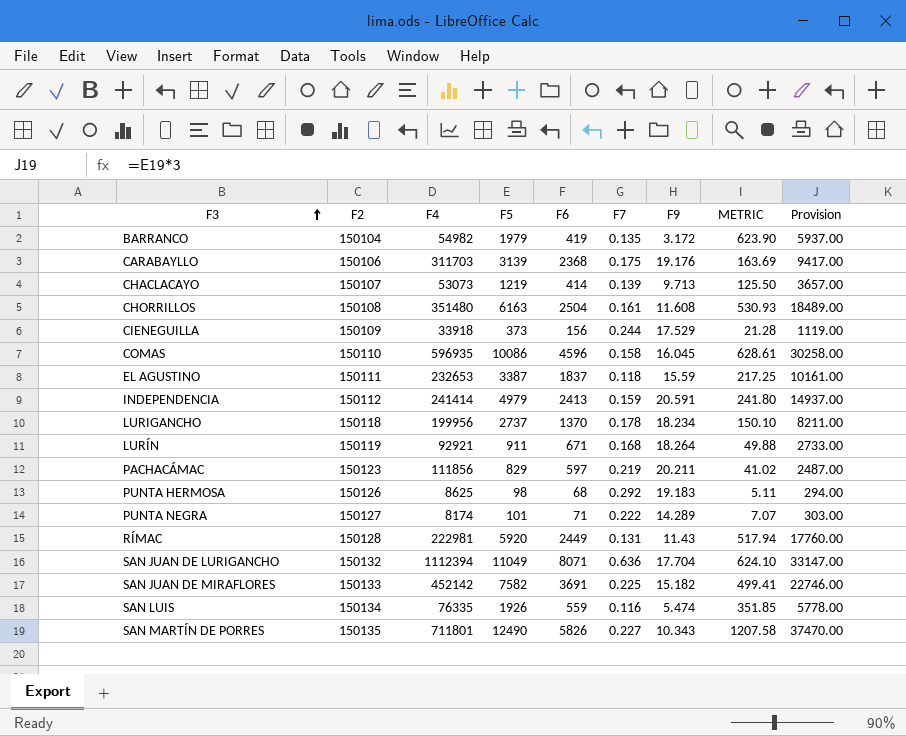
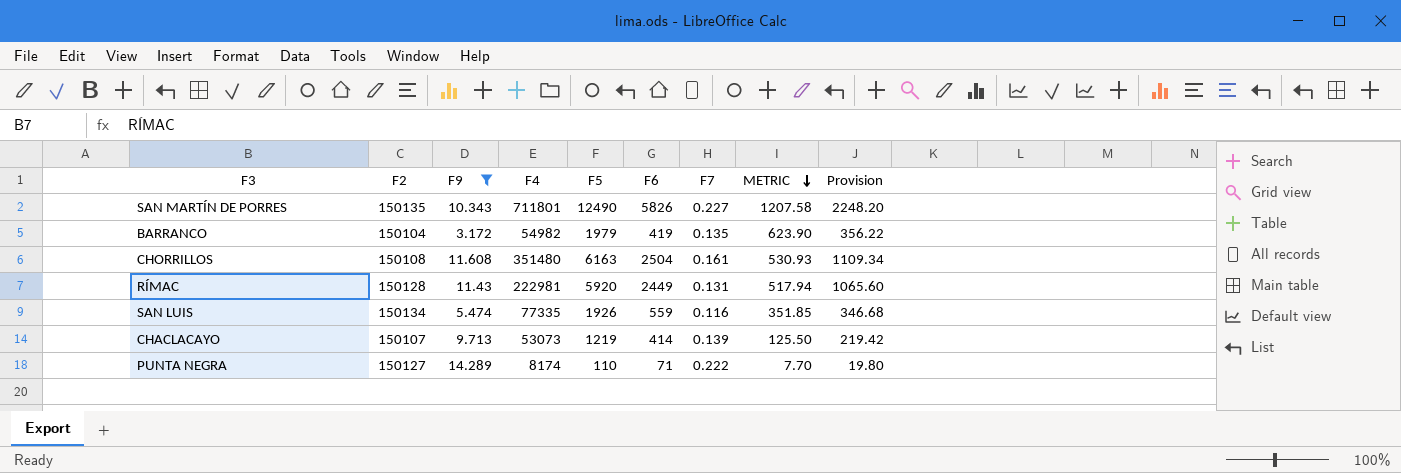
filter: none -> F9 <= 14.289
row order: F3 ascending -> METRIC descending
column F9 | position: 7 -> 3
column Provision | formula: [F5] * 3 -> [F5] * 0.18
SAN LUIS | F4: 76335 -> 77335
PUNTA NEGRA | F5: 101 -> 110
PUNTA NEGRA | METRIC: 7.07 -> 7.70

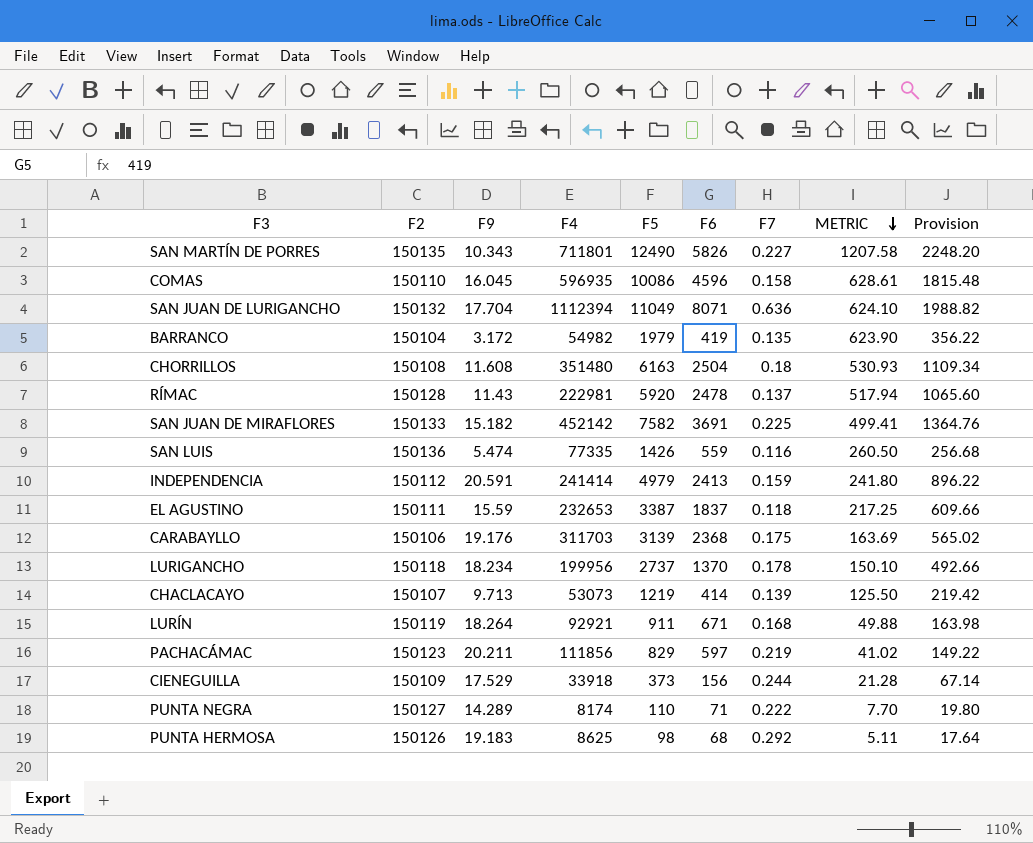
filter: F9 <= 14.289 -> none
CHORRILLOS | F7: 0.161 -> 0.18
RÍMAC | F6: 2449 -> 2478
RÍMAC | F7: 0.131 -> 0.137
SAN LUIS | F2: 150134 -> 150136
SAN LUIS | F5: 1926 -> 1426
SAN LUIS | METRIC: 351.85 -> 260.50
SAN LUIS | Provision: 346.68 -> 256.68

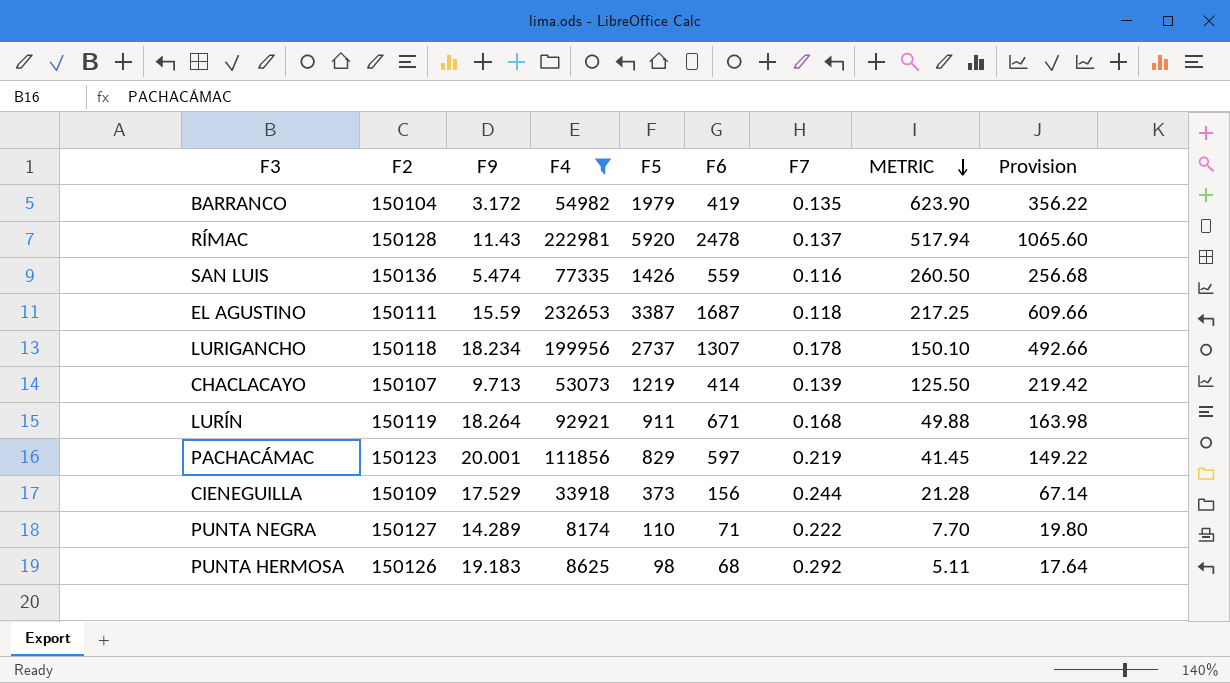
filter: none -> F4 <= 232653
EL AGUSTINO | F6: 1837 -> 1687
LURIGANCHO | F6: 1370 -> 1307
PACHACÁMAC | F9: 20.211 -> 20.001
PACHACÁMAC | METRIC: 41.02 -> 41.45

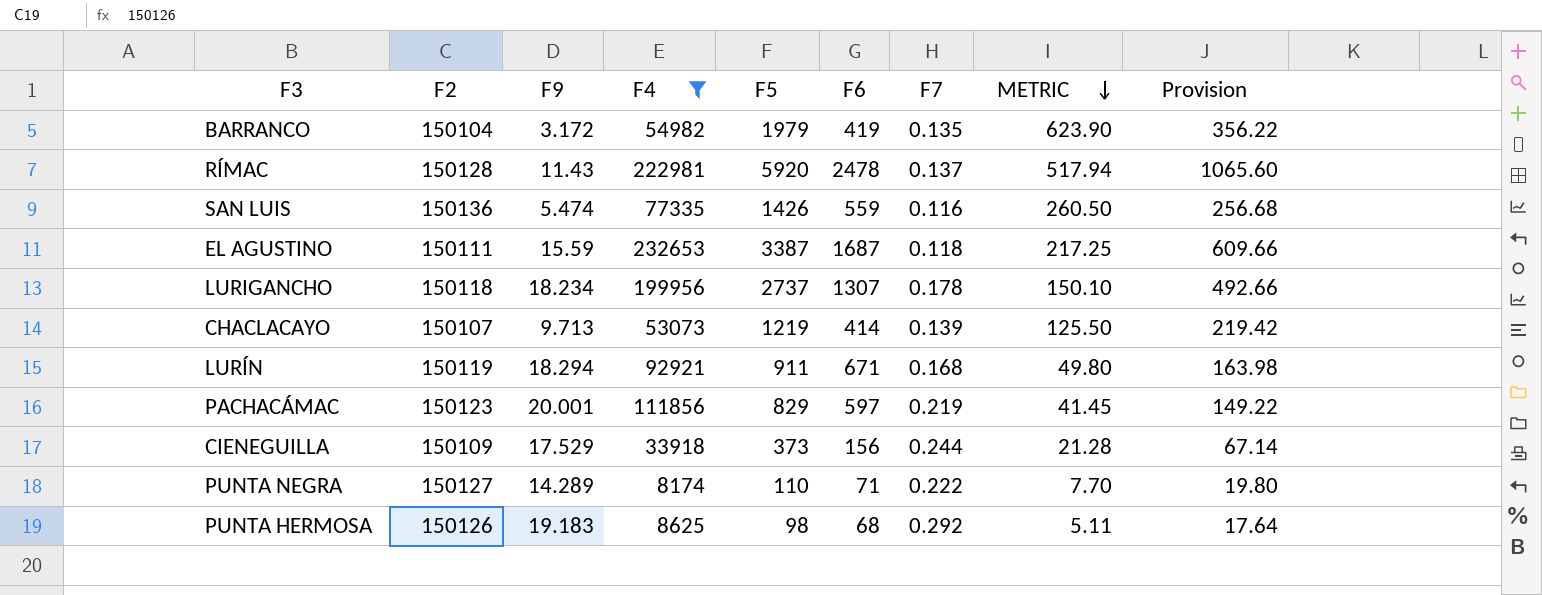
LURÍN | F9: 18.264 -> 18.294
LURÍN | METRIC: 49.88 -> 49.80

